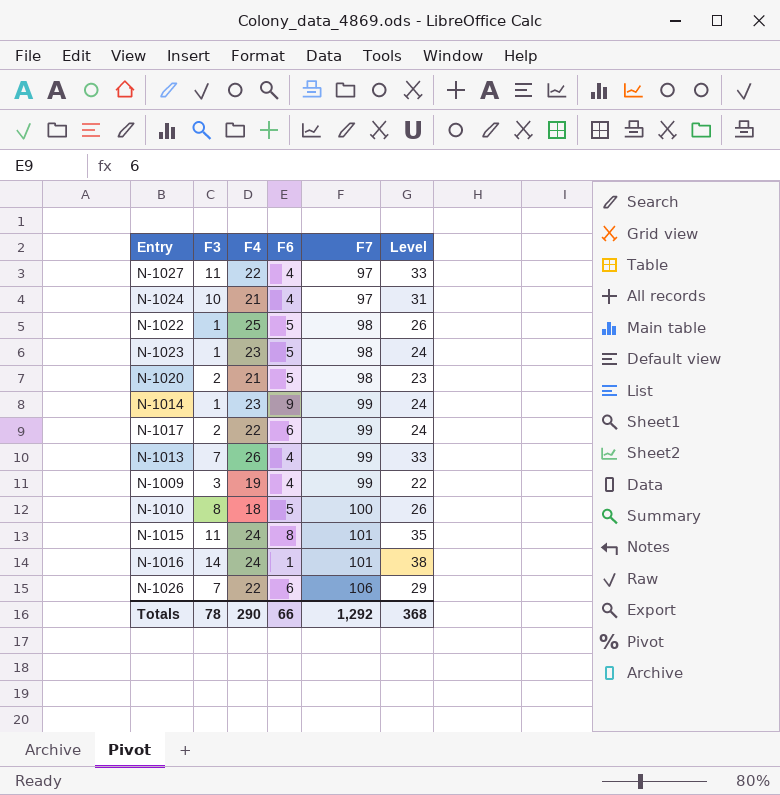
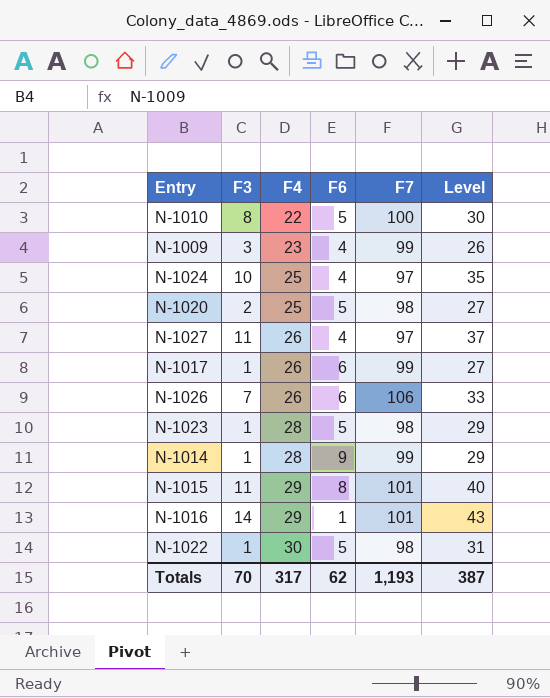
row order: F7 ascending -> F4 ascending
row N-1013: 7 | 26 | 4 | 99 | 33 -> none
N-1010 | F4: 18 -> 22
N-1010 | Level: 26 -> 30
N-1009 | F4: 19 -> 23
N-1009 | Level: 22 -> 26
N-1024 | F4: 21 -> 25
N-1024 | Level: 31 -> 35
N-1020 | F4: 21 -> 25
N-1020 | Level: 23 -> 27
N-1027 | F4: 22 -> 26
N-1027 | Level: 33 -> 37
N-1017 | F3: 2 -> 1
N-1017 | F4: 22 -> 26
N-1017 | Level: 24 -> 27
N-1026 | F4: 22 -> 26
N-1026 | Level: 29 -> 33
N-1023 | F4: 23 -> 28
N-1023 | Level: 24 -> 29
N-1014 | F4: 23 -> 28
N-1014 | Level: 24 -> 29
N-1015 | F4: 24 -> 29
N-1015 | Level: 35 -> 40
N-1016 | F4: 24 -> 29
N-1016 | Level: 38 -> 43
N-1022 | F4: 25 -> 30
N-1022 | Level: 26 -> 31
Totals | F3: 78 -> 70
Totals | F4: 290 -> 317
Totals | F6: 66 -> 62
Totals | F7: 1,292 -> 1,193
Totals | Level: 368 -> 387

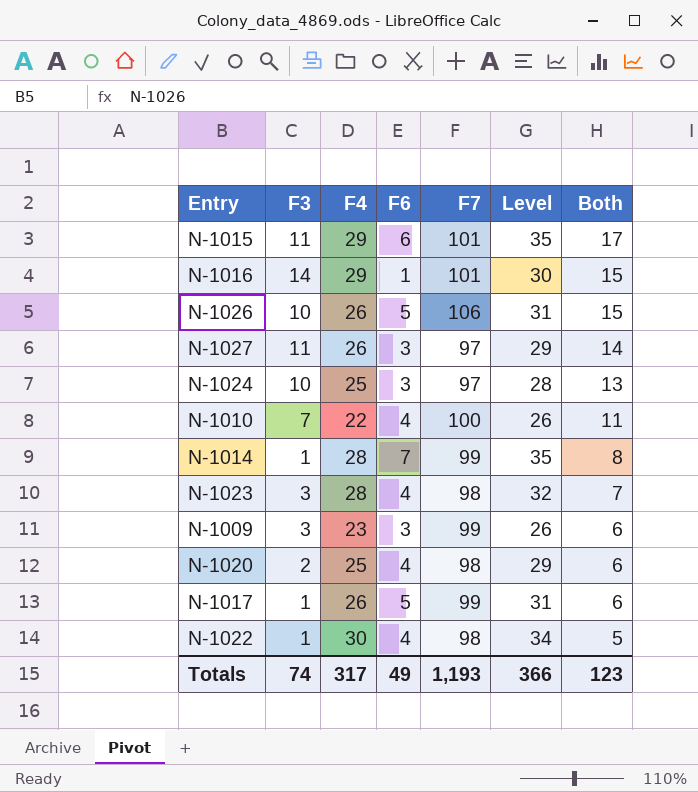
row order: F4 ascending -> Both descending
column Level | formula: [F3] + [F4] -> [F4] + [F6]
column Both | formula: none -> [F3] + [F6]
N-1015 | F6: 8 -> 6
N-1026 | F3: 7 -> 10
N-1026 | F6: 6 -> 5
N-1027 | F6: 4 -> 3
N-1024 | F6: 4 -> 3
N-1010 | F3: 8 -> 7
N-1010 | F6: 5 -> 4
N-1014 | F6: 9 -> 7
N-1023 | F3: 1 -> 3
N-1023 | F6: 5 -> 4
N-1009 | F6: 4 -> 3
N-1020 | F6: 5 -> 4
N-1017 | F6: 6 -> 5
N-1022 | F6: 5 -> 4
Totals | F3: 70 -> 74
Totals | F6: 62 -> 49
Totals | Level: 387 -> 366

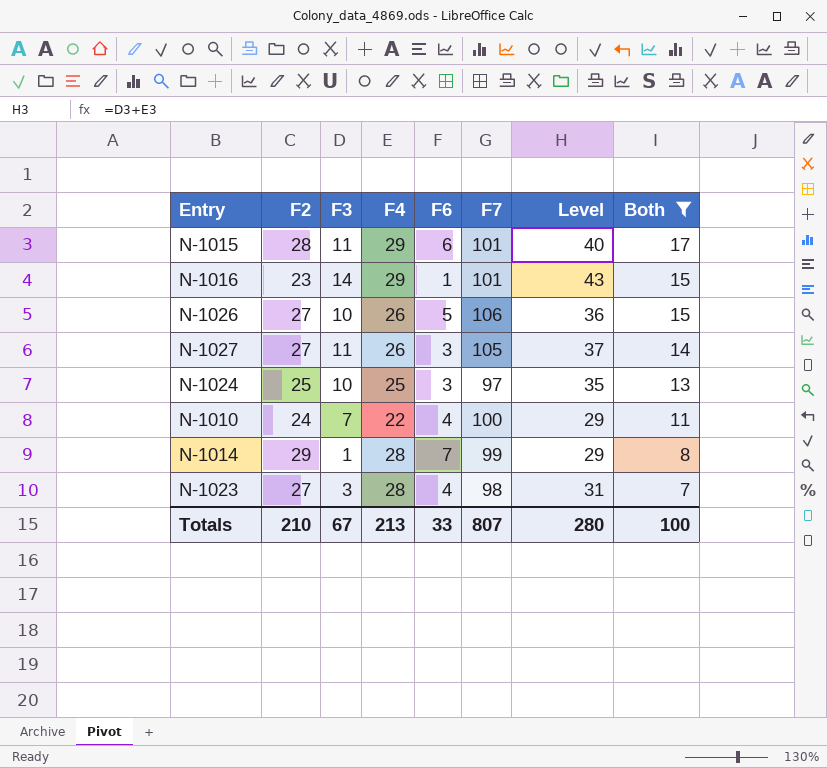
filter: none -> Both >= 7
column F2 | position: none -> 2
column Level | formula: [F4] + [F6] -> [F3] + [F4]
N-1027 | F7: 97 -> 105
Totals | F3: 74 -> 67
Totals | F4: 317 -> 213
Totals | F6: 49 -> 33
Totals | F7: 1,193 -> 807
Totals | Level: 366 -> 280
Totals | Both: 123 -> 100

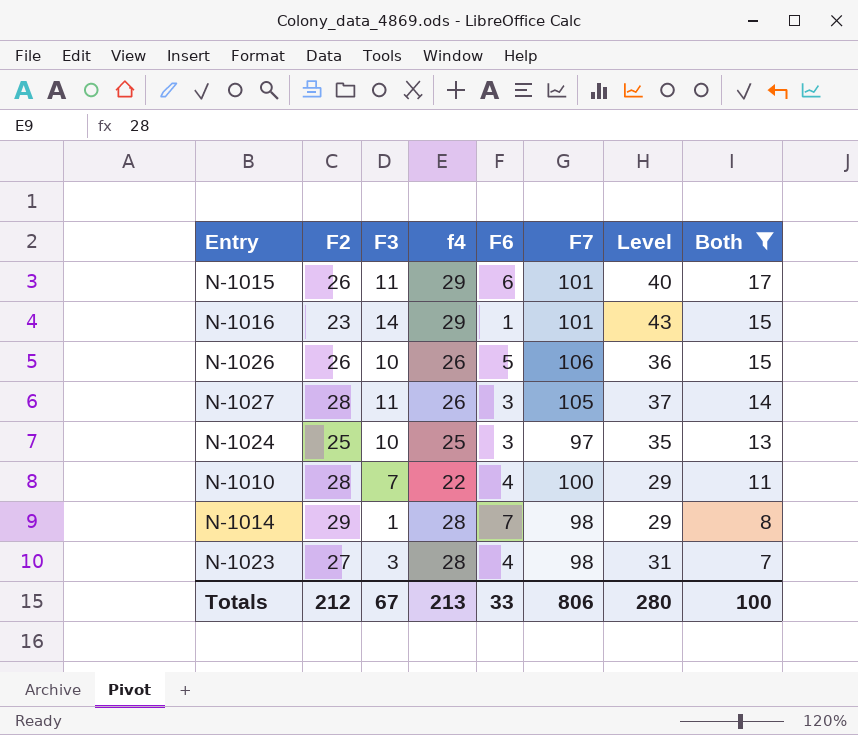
column name: F4 -> f4
N-1015 | F2: 28 -> 26
N-1026 | F2: 27 -> 26
N-1027 | F2: 27 -> 28
N-1010 | F2: 24 -> 28
N-1014 | F7: 99 -> 98
Totals | F2: 210 -> 212
Totals | F7: 807 -> 806

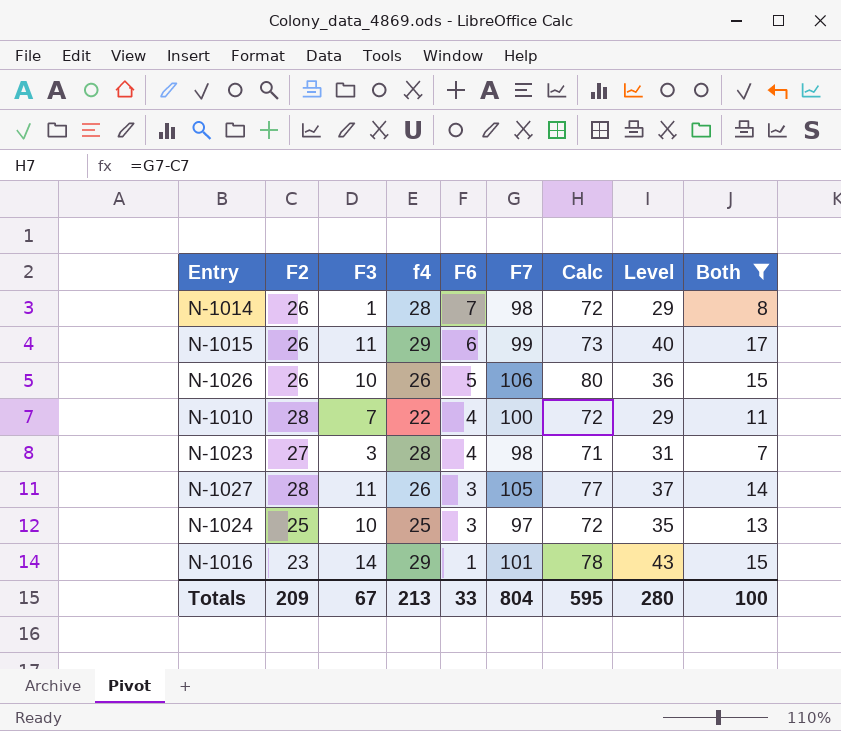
row order: Both descending -> F6 descending
column Calc | formula: none -> [F7] - [F2]
N-1014 | F2: 29 -> 26
N-1015 | F7: 101 -> 99
Totals | F2: 212 -> 209
Totals | F7: 806 -> 804

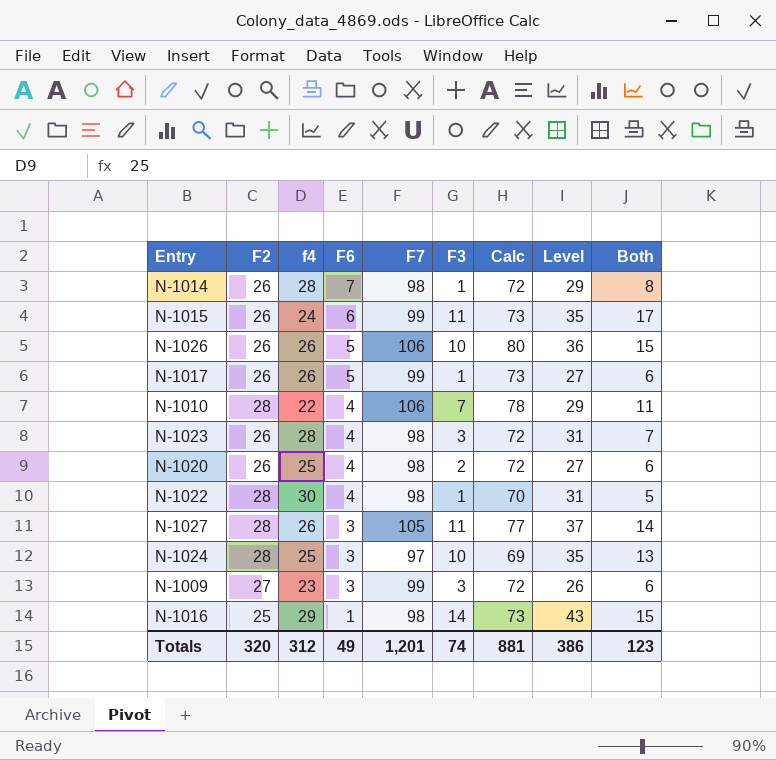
filter: Both >= 7 -> none
column F3 | position: 3 -> 6
N-1015 | f4: 29 -> 24
N-1015 | Level: 40 -> 35
N-1010 | F7: 100 -> 106
N-1010 | Calc: 72 -> 78
N-1023 | F2: 27 -> 26
N-1023 | Calc: 71 -> 72
N-1024 | F2: 25 -> 28
N-1024 | Calc: 72 -> 69
N-1016 | F2: 23 -> 25
N-1016 | F7: 101 -> 98
N-1016 | Calc: 78 -> 73
Totals | F2: 209 -> 320
Totals | f4: 213 -> 312
Totals | F6: 33 -> 49
Totals | F7: 804 -> 1,201
Totals | F3: 67 -> 74
Totals | Calc: 595 -> 881
Totals | Level: 280 -> 386
Totals | Both: 100 -> 123

